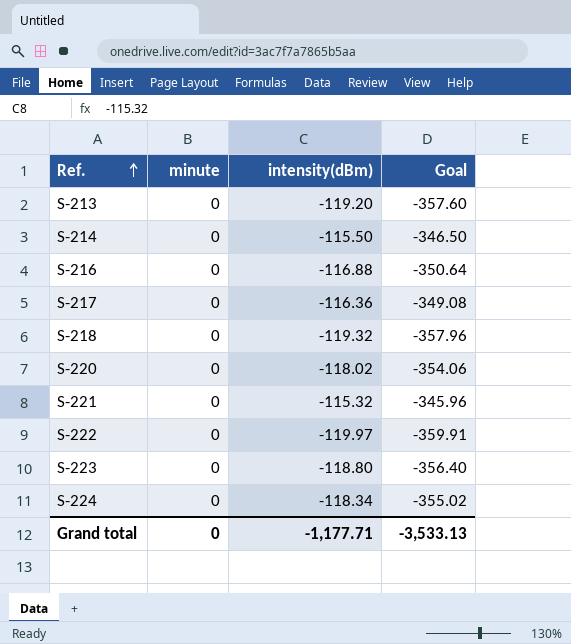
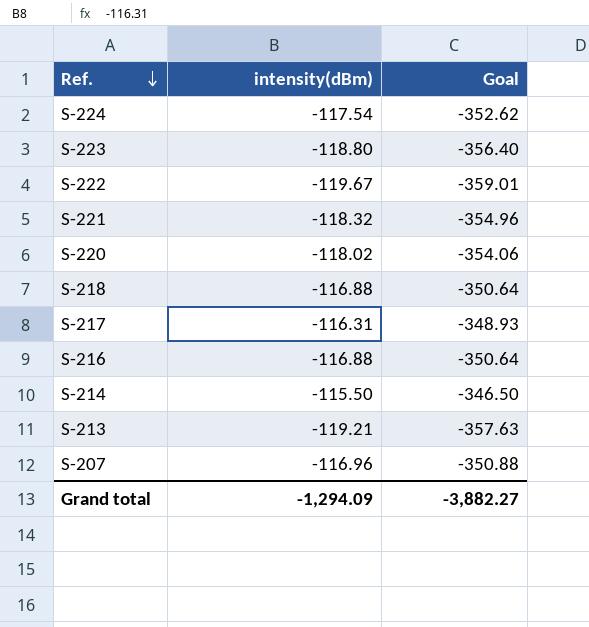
row order: Ref. ascending -> Ref. descending
column minute | position: 2 -> none
S-224 | intensity(dBm): -118.34 -> -117.54
S-224 | Goal: -355.02 -> -352.62
S-222 | intensity(dBm): -119.97 -> -119.67
S-222 | Goal: -359.91 -> -359.01
S-221 | intensity(dBm): -115.32 -> -118.32
S-221 | Goal: -345.96 -> -354.96
S-218 | intensity(dBm): -119.32 -> -116.88
S-218 | Goal: -357.96 -> -350.64
S-217 | intensity(dBm): -116.36 -> -116.31
S-217 | Goal: -349.08 -> -348.93
S-213 | intensity(dBm): -119.20 -> -119.21
S-213 | Goal: -357.60 -> -357.63
row S-207: none -> -116.96 | -350.88
Grand total | intensity(dBm): -1,177.71 -> -1,294.09
Grand total | Goal: -3,533.13 -> -3,882.27

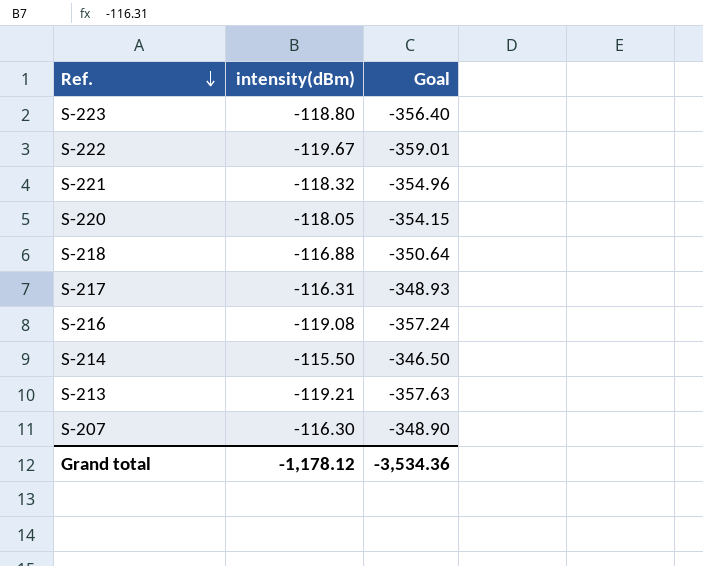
row S-224: -117.54 | -352.62 -> none
S-220 | intensity(dBm): -118.02 -> -118.05
S-220 | Goal: -354.06 -> -354.15
S-216 | intensity(dBm): -116.88 -> -119.08
S-216 | Goal: -350.64 -> -357.24
S-207 | intensity(dBm): -116.96 -> -116.30
S-207 | Goal: -350.88 -> -348.90
Grand total | intensity(dBm): -1,294.09 -> -1,178.12
Grand total | Goal: -3,882.27 -> -3,534.36

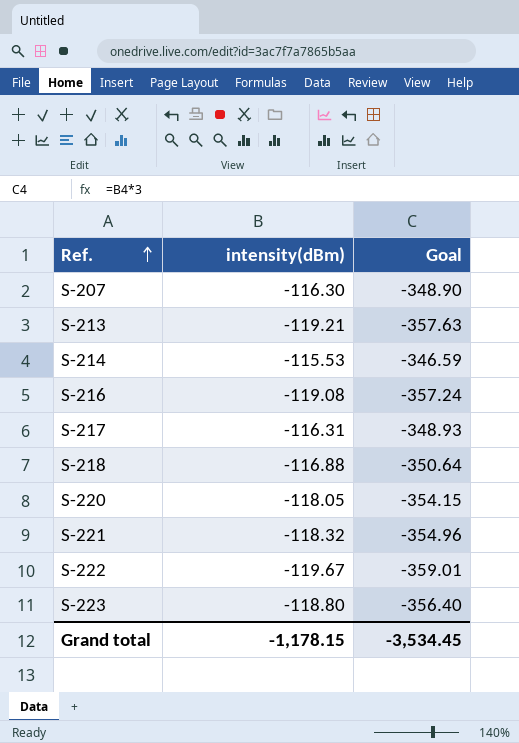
row order: Ref. descending -> Ref. ascending
S-214 | intensity(dBm): -115.50 -> -115.53
S-214 | Goal: -346.50 -> -346.59
Grand total | intensity(dBm): -1,178.12 -> -1,178.15
Grand total | Goal: -3,534.36 -> -3,534.45

